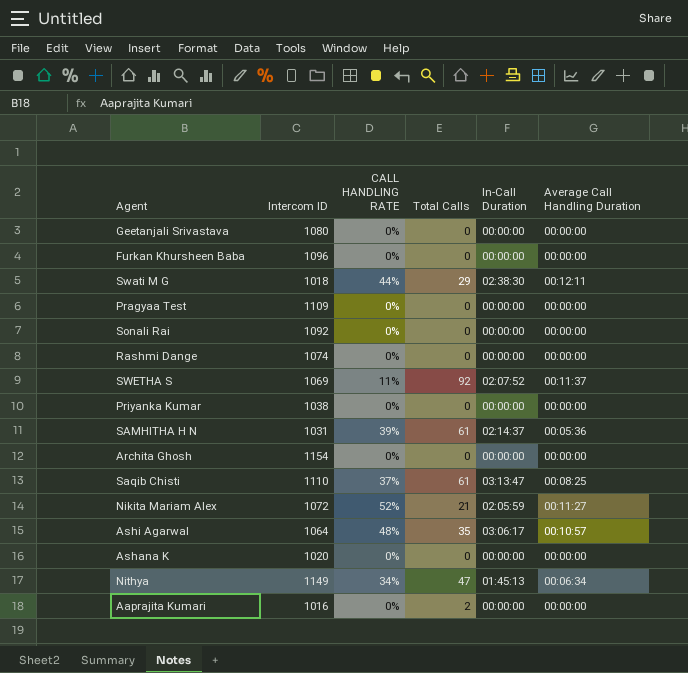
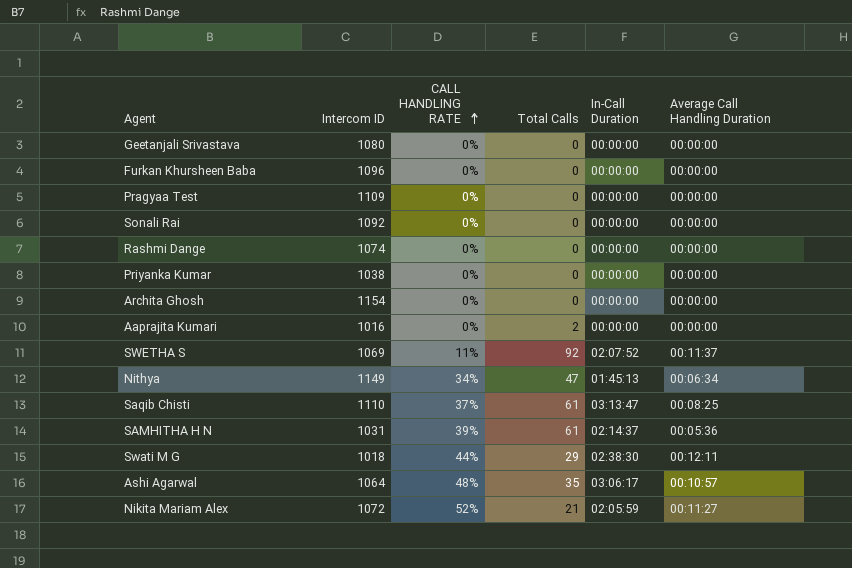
row order: none -> CALL HANDLING RATE ascending
row Ashana K: 1020 | 0% | 0 | 00:00:00 | 00:00:00 -> none

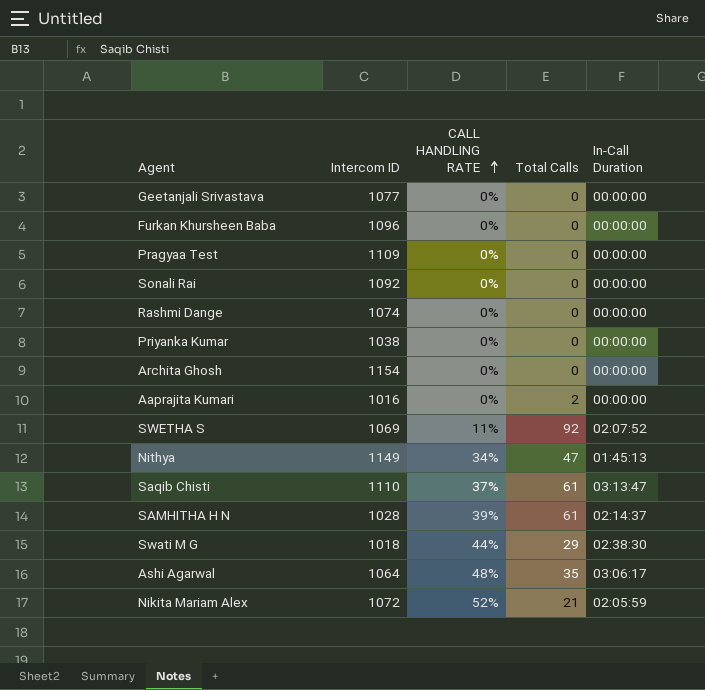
column Average Call Handling Duration | position: 6 -> none
Geetanjali Srivastava | Intercom ID: 1080 -> 1077
SAMHITHA H N | Intercom ID: 1031 -> 1028

